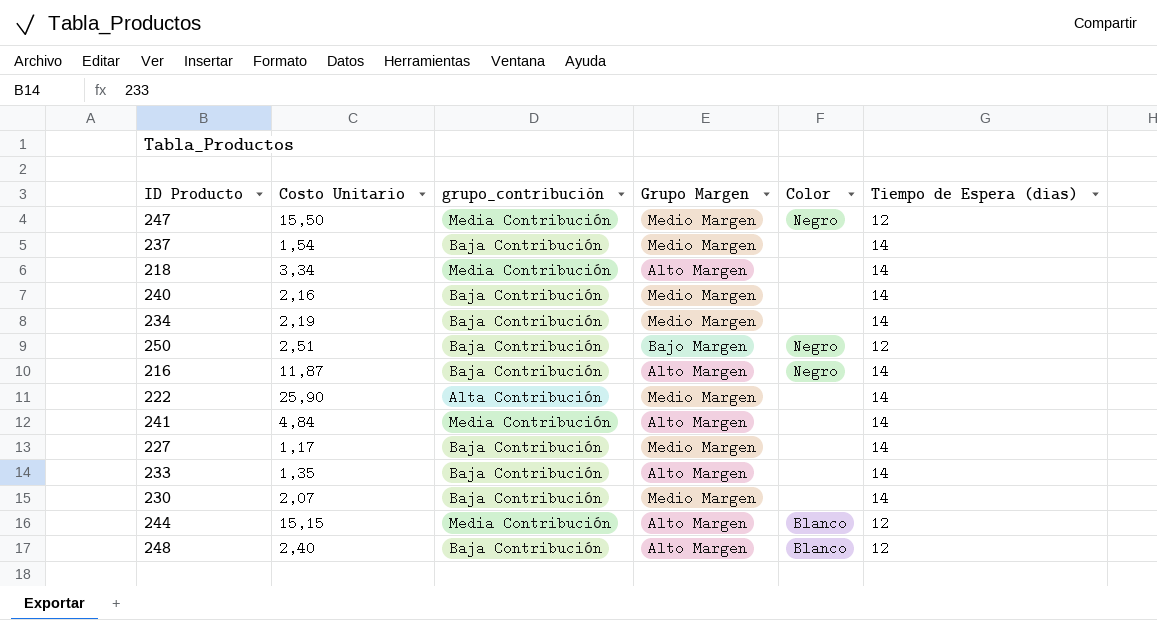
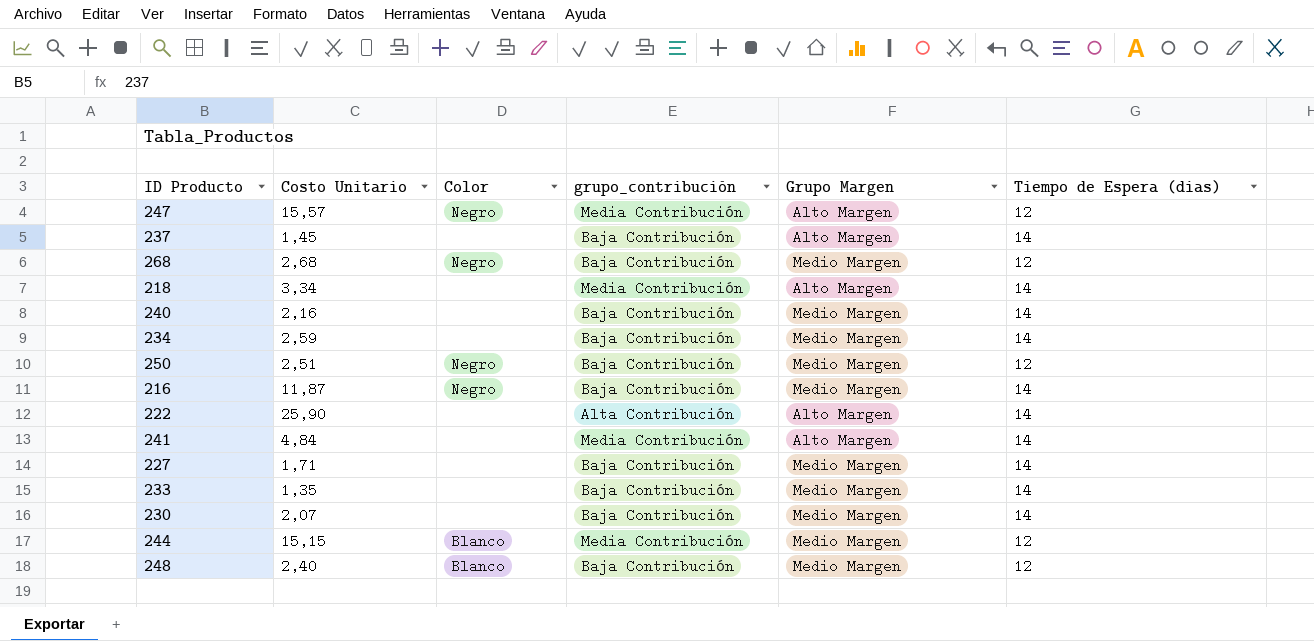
column Color | position: 5 -> 3
247 | Costo Unitario: 15,50 -> 15,57
247 | Grupo Margen: Medio Margen -> Alto Margen
237 | Costo Unitario: 1,54 -> 1,45
237 | Grupo Margen: Medio Margen -> Alto Margen
row 268: none -> 2,68 | Negro | Baja Contribución | Medio Margen | 12
234 | Costo Unitario: 2,19 -> 2,59
250 | Grupo Margen: Bajo Margen -> Medio Margen
216 | Grupo Margen: Alto Margen -> Medio Margen
222 | Grupo Margen: Medio Margen -> Alto Margen
227 | Costo Unitario: 1,17 -> 1,71
233 | Grupo Margen: Alto Margen -> Medio Margen
244 | Grupo Margen: Alto Margen -> Medio Margen
248 | Grupo Margen: Alto Margen -> Medio Margen

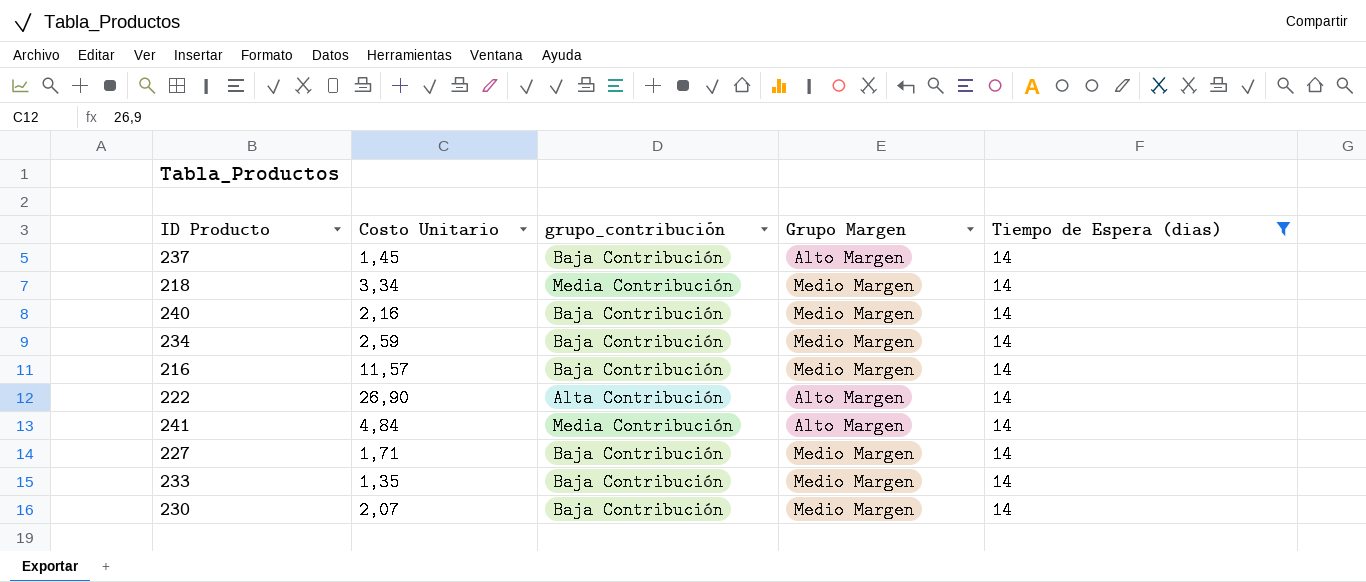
filter: none -> Tiempo de Espera (dias) = 14
column Color | position: 3 -> none
218 | Grupo Margen: Alto Margen -> Medio Margen
216 | Costo Unitario: 11,87 -> 11,57
222 | Costo Unitario: 25,90 -> 26,90

